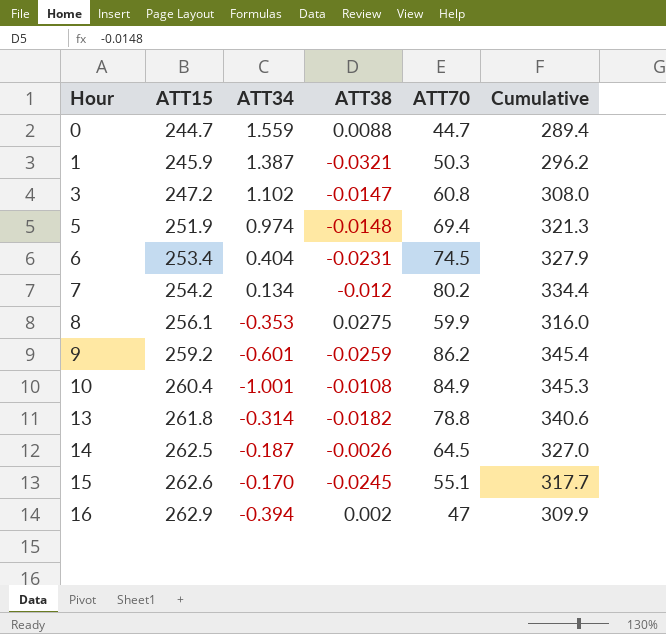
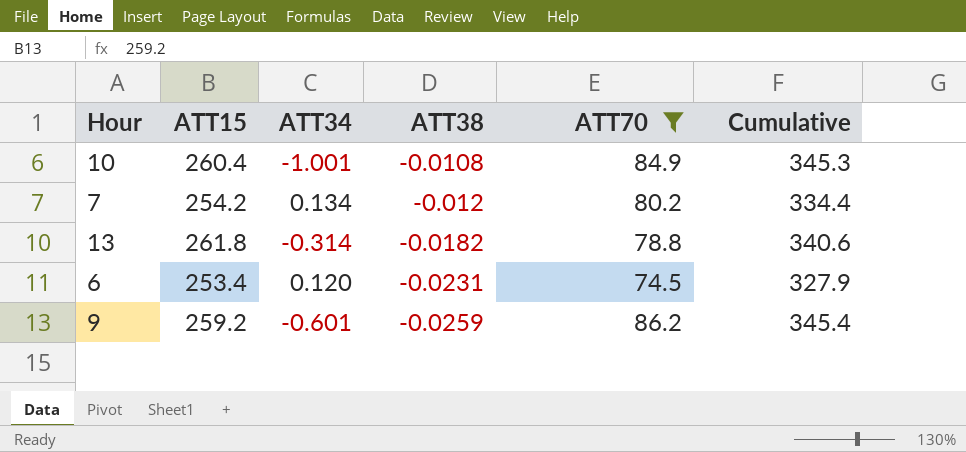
filter: none -> ATT70 >= 74.5
row order: Hour ascending -> ATT38 descending
6 | ATT34: 0.404 -> 0.120

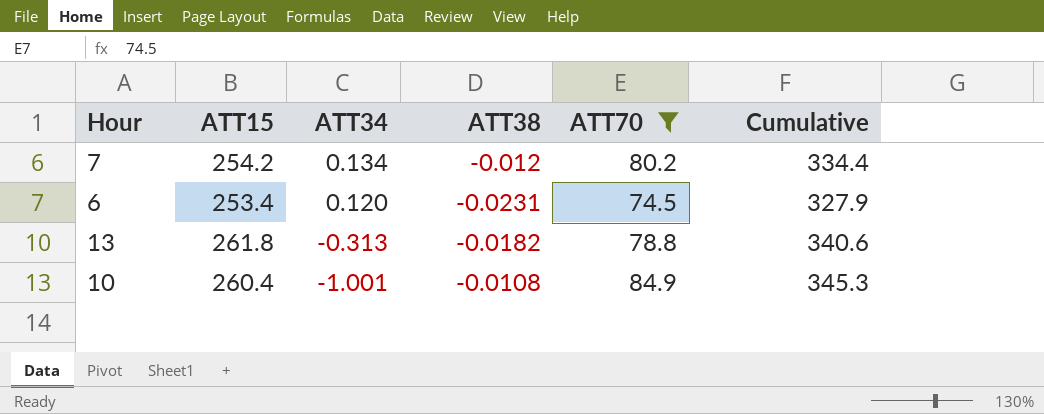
row order: ATT38 descending -> ATT34 descending
row 9: 259.2 | -0.601 | -0.0259 | 86.2 | 345.4 -> none
13 | ATT34: -0.314 -> -0.313

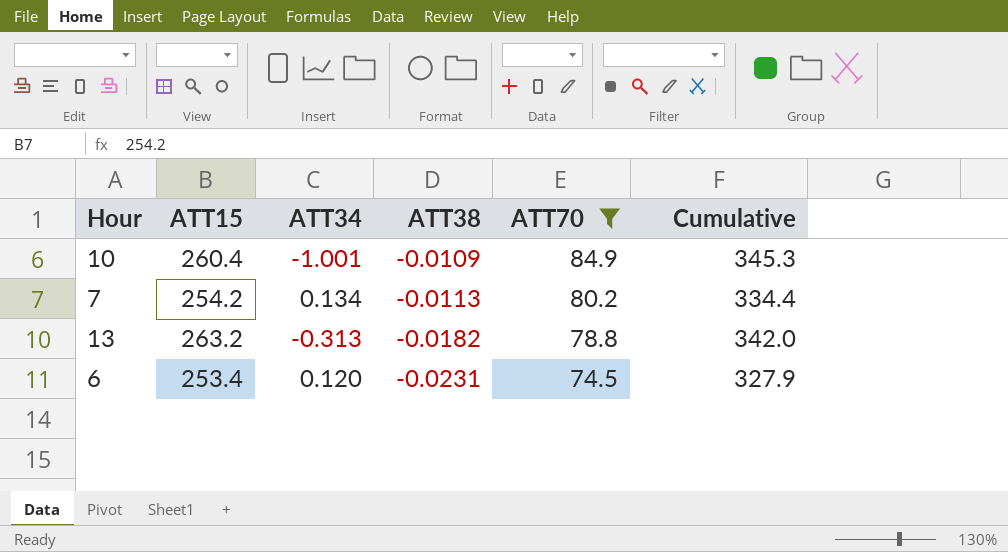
row order: ATT34 descending -> ATT38 descending
10 | ATT38: -0.0108 -> -0.0109
7 | ATT38: -0.012 -> -0.0113
13 | ATT15: 261.8 -> 263.2
13 | Cumulative: 340.6 -> 342.0

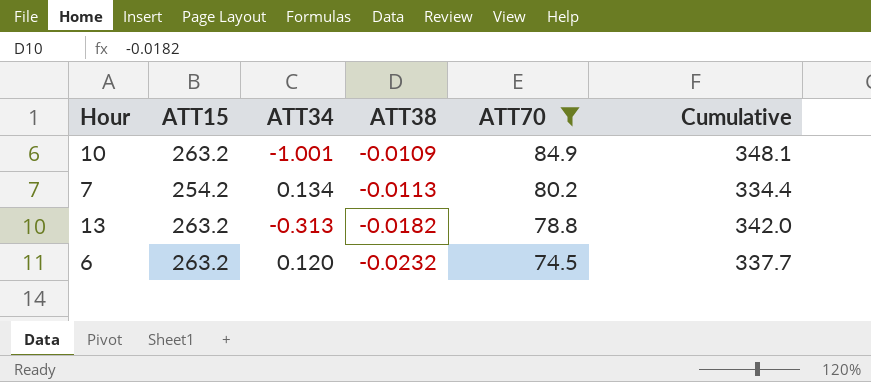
10 | ATT15: 260.4 -> 263.2
10 | Cumulative: 345.3 -> 348.1
6 | ATT15: 253.4 -> 263.2
6 | ATT38: -0.0231 -> -0.0232
6 | Cumulative: 327.9 -> 337.7

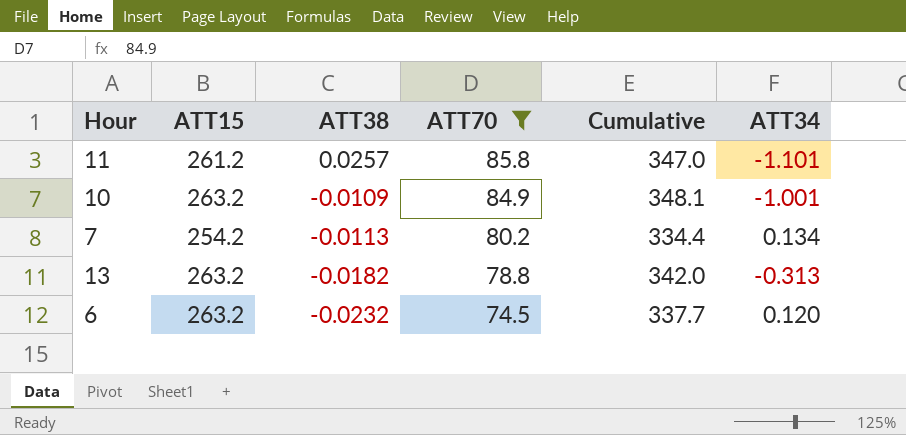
column ATT34 | position: 3 -> 6
row 11: none -> 261.2 | 0.0257 | 85.8 | 347.0 | -1.101

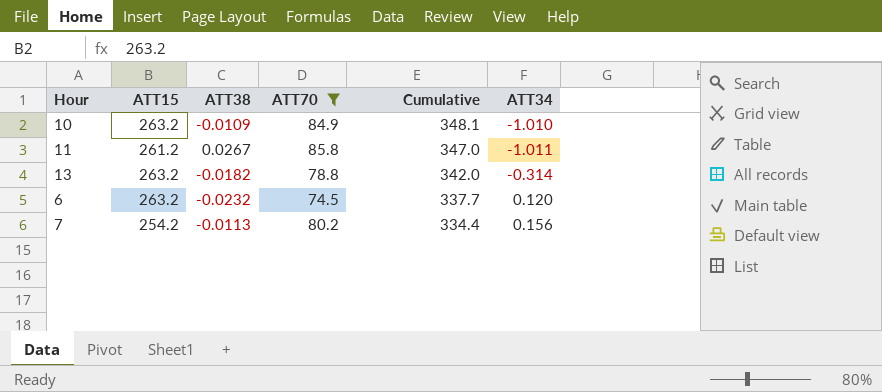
row order: ATT38 descending -> Cumulative descending
10 | ATT34: -1.001 -> -1.010
11 | ATT38: 0.0257 -> 0.0267
11 | ATT34: -1.101 -> -1.011
13 | ATT34: -0.313 -> -0.314
7 | ATT34: 0.134 -> 0.156

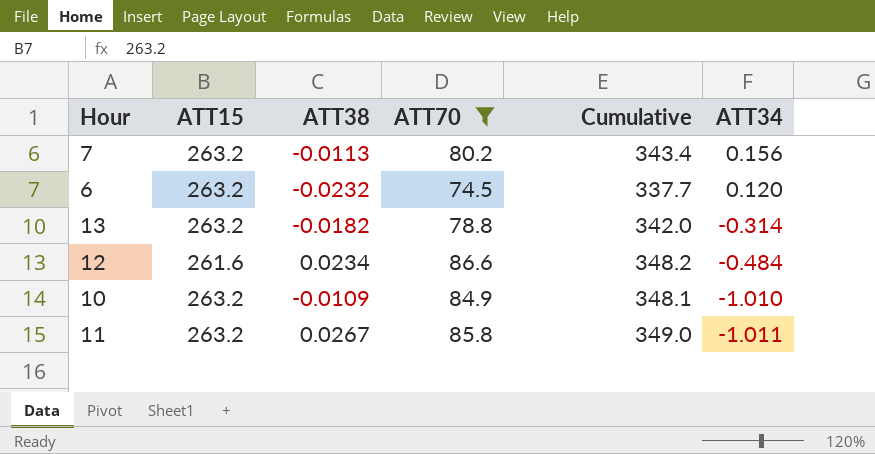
row order: Cumulative descending -> ATT34 descending
7 | ATT15: 254.2 -> 263.2
7 | Cumulative: 334.4 -> 343.4
row 12: none -> 261.6 | 0.0234 | 86.6 | 348.2 | -0.484
11 | ATT15: 261.2 -> 263.2
11 | Cumulative: 347.0 -> 349.0

